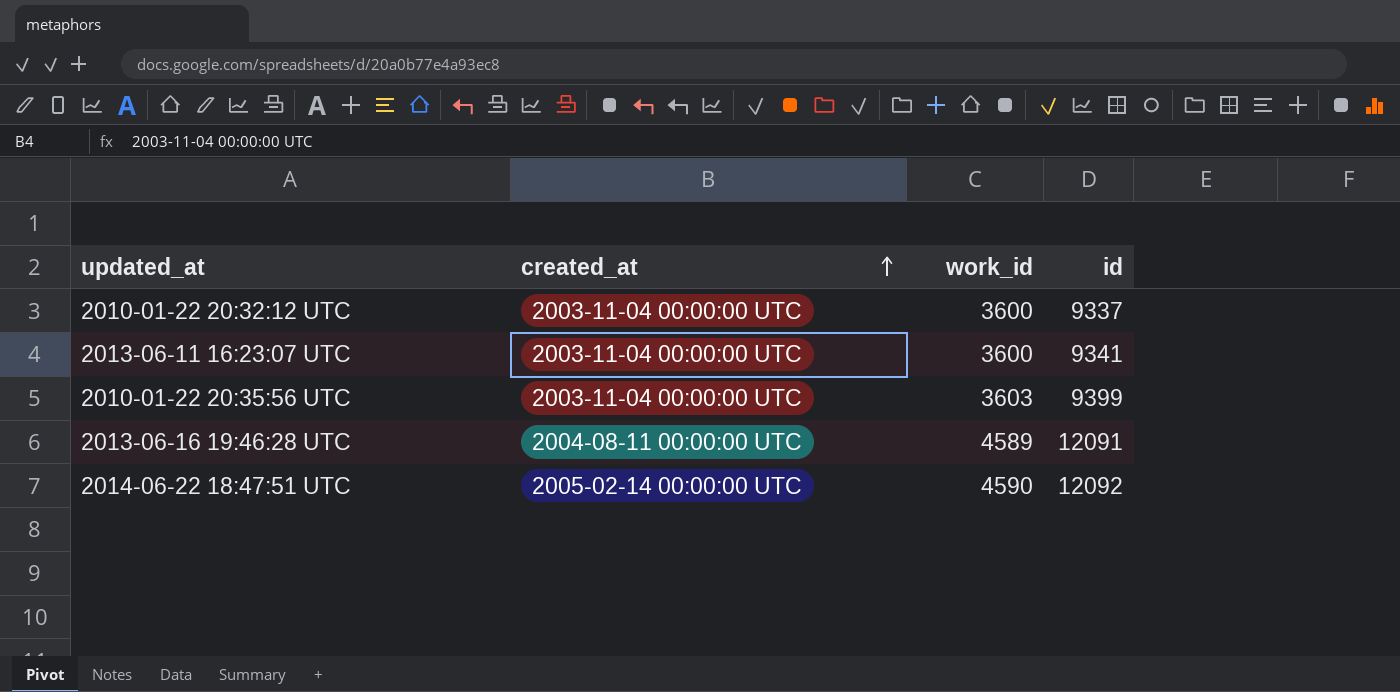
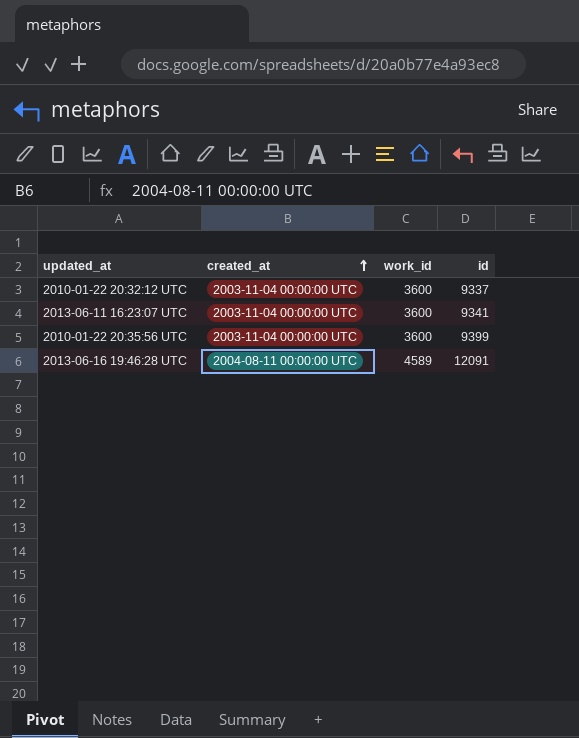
row 2014-06-22 18:47:51 UTC: 2005-02-14 00:00:00 UTC | 4590 | 12092 -> none
2010-01-22 20:35:56 UTC | work_id: 3603 -> 3600

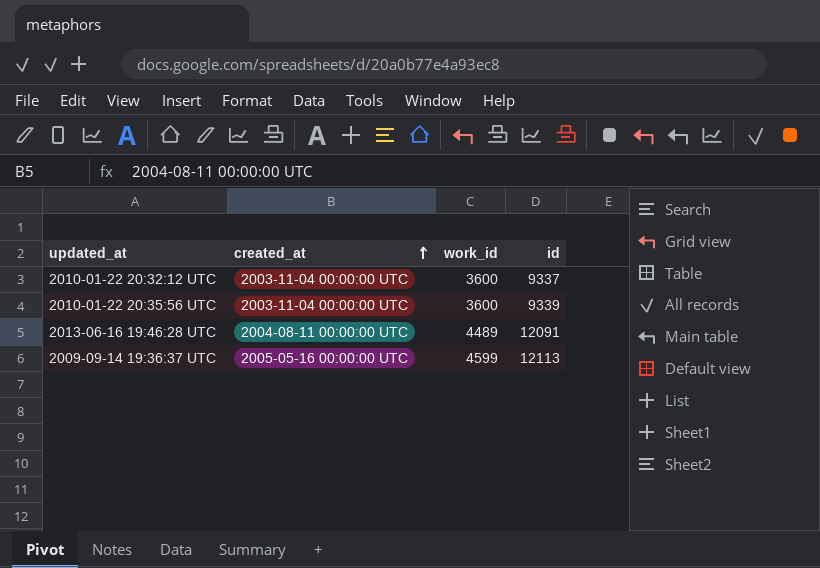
row 2013-06-11 16:23:07 UTC: 2003-11-04 00:00:00 UTC | 3600 | 9341 -> none
2010-01-22 20:35:56 UTC | id: 9399 -> 9339
2013-06-16 19:46:28 UTC | work_id: 4589 -> 4489
row 2009-09-14 19:36:37 UTC: none -> 2005-05-16 00:00:00 UTC | 4599 | 12113

